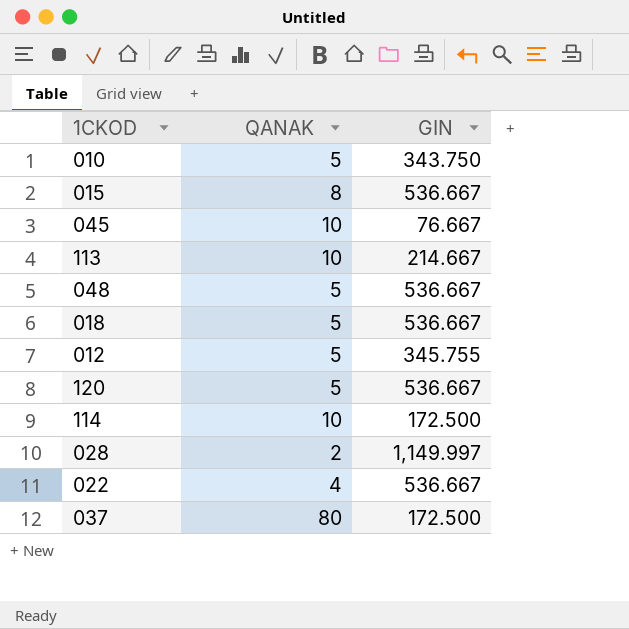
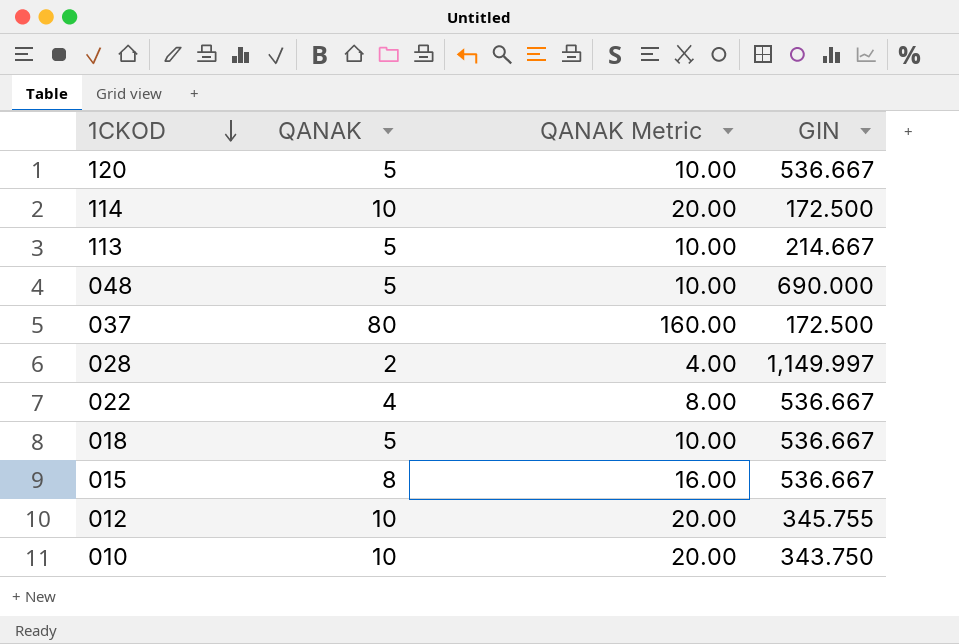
row order: none -> 1CKOD descending
column QANAK Metric | formula: none -> [QANAK] * 2
row 045: 10 | 76.667 -> none
113 | QANAK: 10 -> 5
048 | GIN: 536.667 -> 690.000
012 | QANAK: 5 -> 10
010 | QANAK: 5 -> 10

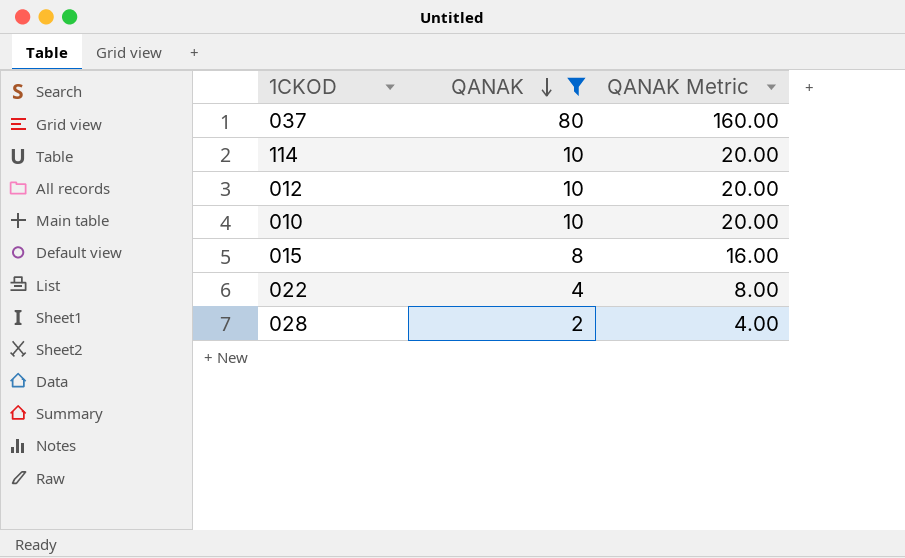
filter: none -> QANAK != 5
row order: 1CKOD descending -> QANAK descending
column GIN | position: 4 -> none

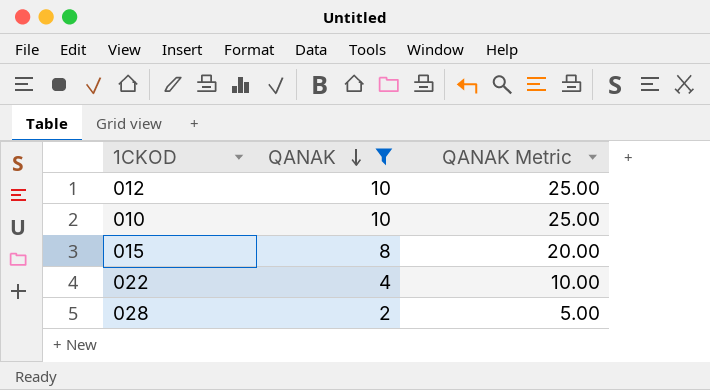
column QANAK Metric | formula: [QANAK] * 2 -> [QANAK] * 2.5
row 037: 80 | 160.00 -> none
row 114: 10 | 20.00 -> none

